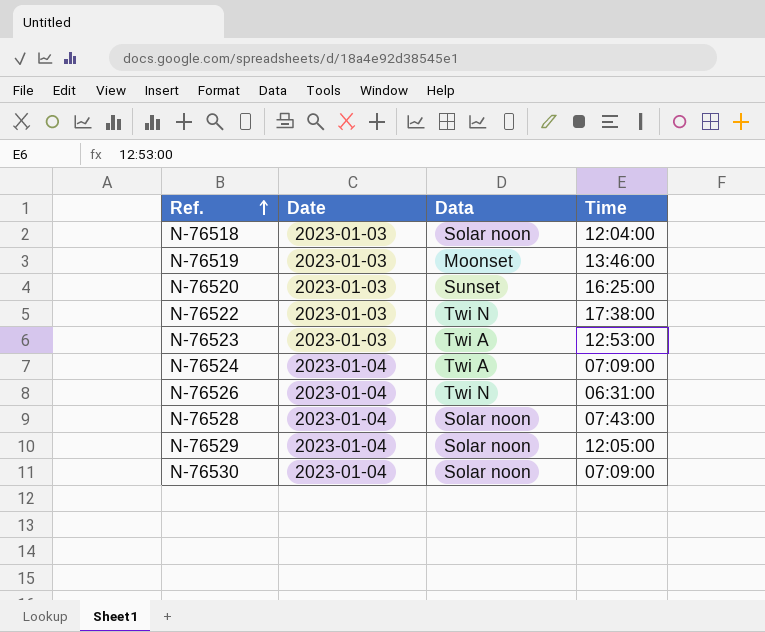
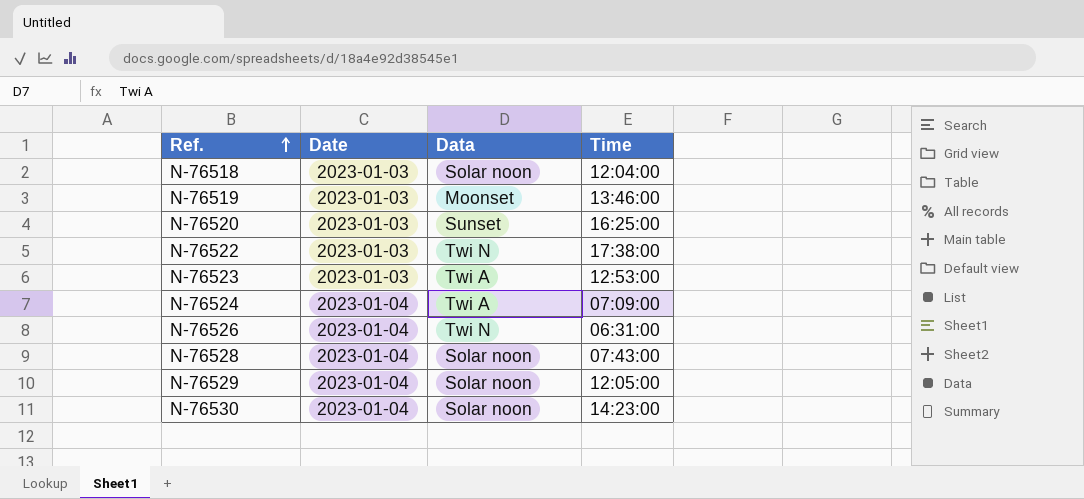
N-76530 | Time: 07:09:00 -> 14:23:00

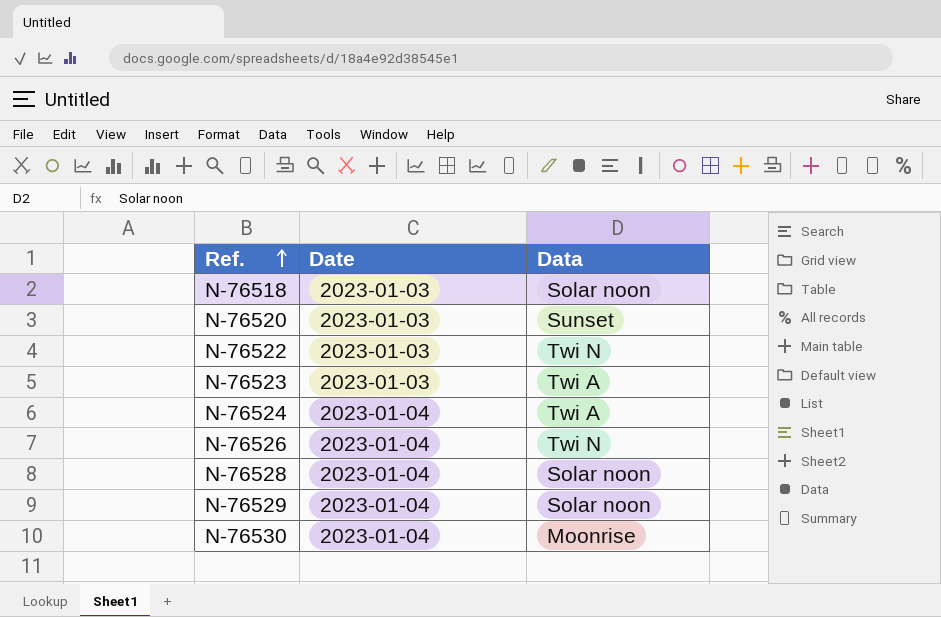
column Time | position: 4 -> none
row N-76519: 2023-01-03 | Moonset | 13:46:00 -> none
N-76530 | Data: Solar noon -> Moonrise

